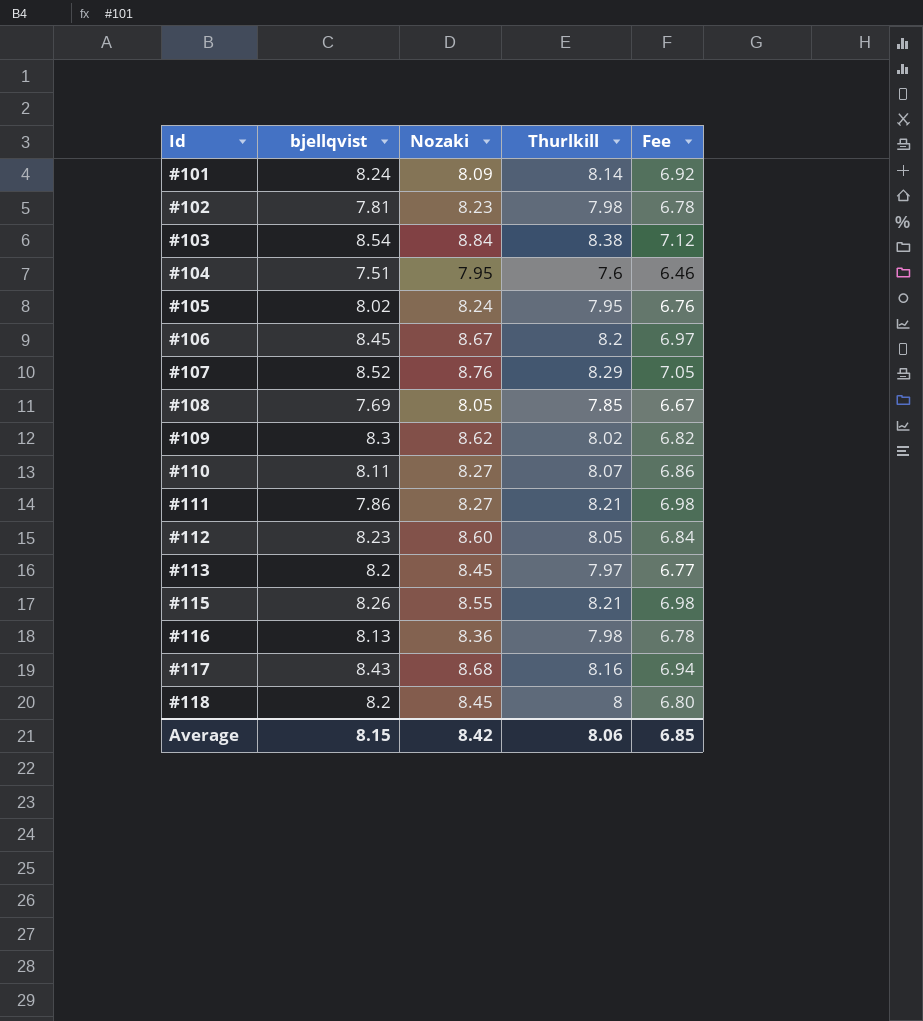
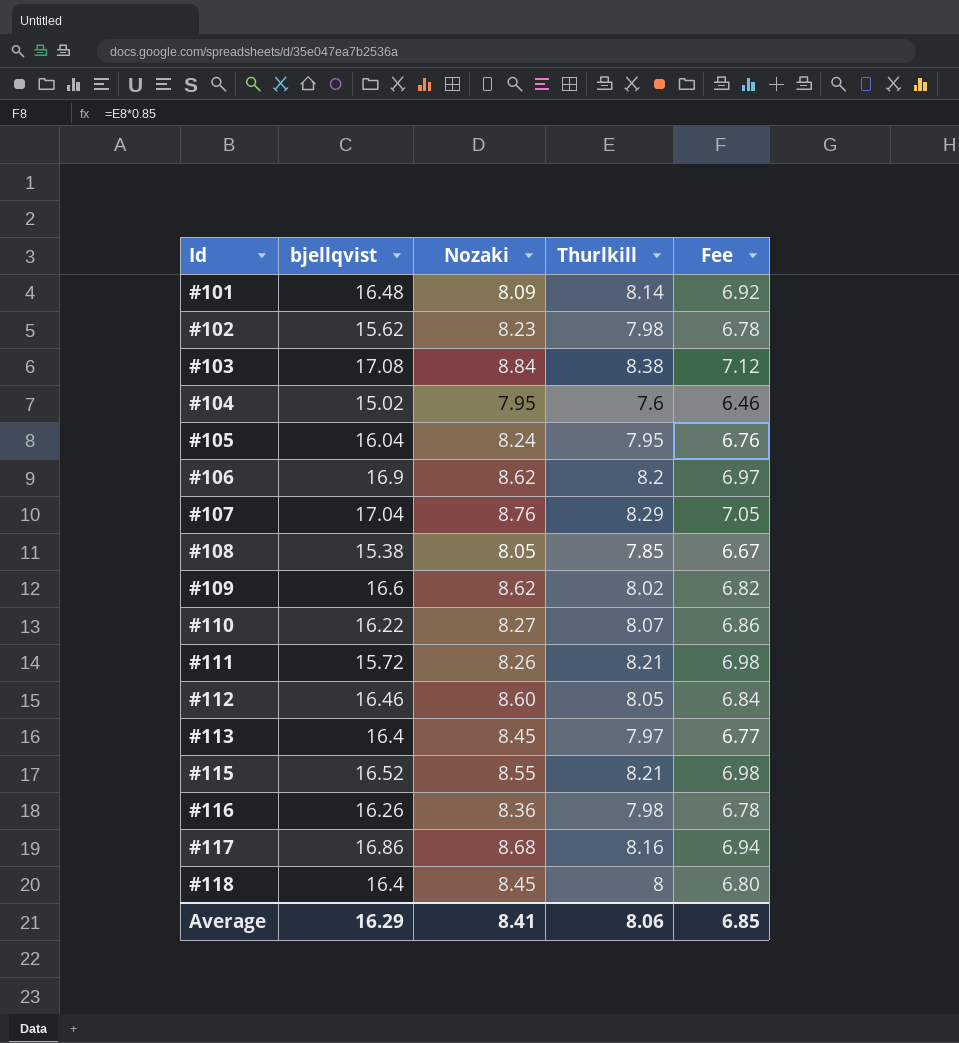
#101 | bjellqvist: 8.24 -> 16.48
#102 | bjellqvist: 7.81 -> 15.62
#103 | bjellqvist: 8.54 -> 17.08
#104 | bjellqvist: 7.51 -> 15.02
#105 | bjellqvist: 8.02 -> 16.04
#106 | bjellqvist: 8.45 -> 16.9
#106 | Nozaki: 8.67 -> 8.62
#107 | bjellqvist: 8.52 -> 17.04
#108 | bjellqvist: 7.69 -> 15.38
#109 | bjellqvist: 8.3 -> 16.6
#110 | bjellqvist: 8.11 -> 16.22
#111 | bjellqvist: 7.86 -> 15.72
#111 | Nozaki: 8.27 -> 8.26
#112 | bjellqvist: 8.23 -> 16.46
#113 | bjellqvist: 8.2 -> 16.4
#115 | bjellqvist: 8.26 -> 16.52
#116 | bjellqvist: 8.13 -> 16.26
#117 | bjellqvist: 8.43 -> 16.86
#118 | bjellqvist: 8.2 -> 16.4
Average | bjellqvist: 8.15 -> 16.29
Average | Nozaki: 8.42 -> 8.41

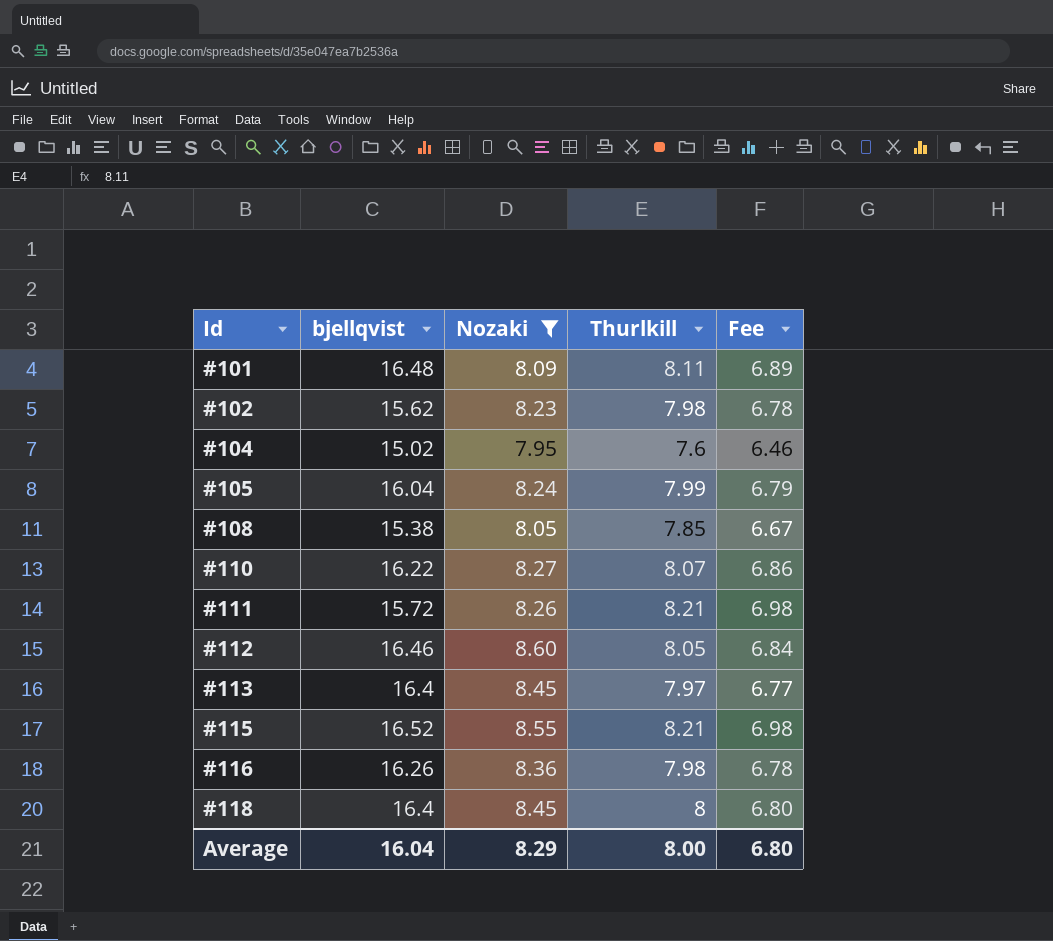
filter: none -> Nozaki <= 8.60
#101 | Thurlkill: 8.14 -> 8.11
#101 | Fee: 6.92 -> 6.89
#105 | Thurlkill: 7.95 -> 7.99
#105 | Fee: 6.76 -> 6.79
Average | bjellqvist: 16.29 -> 16.04
Average | Nozaki: 8.41 -> 8.29
Average | Thurlkill: 8.06 -> 8.00
Average | Fee: 6.85 -> 6.80

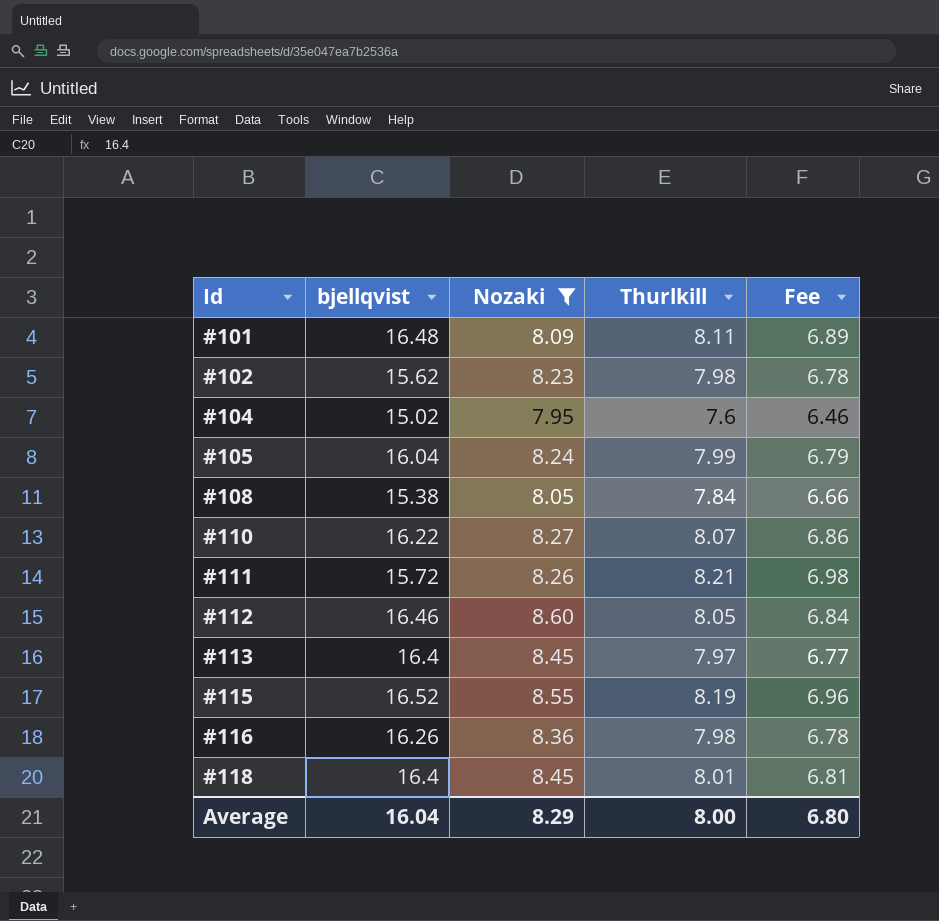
#108 | Thurlkill: 7.85 -> 7.84
#108 | Fee: 6.67 -> 6.66
#115 | Thurlkill: 8.21 -> 8.19
#115 | Fee: 6.98 -> 6.96
#118 | Thurlkill: 8 -> 8.01
#118 | Fee: 6.80 -> 6.81

